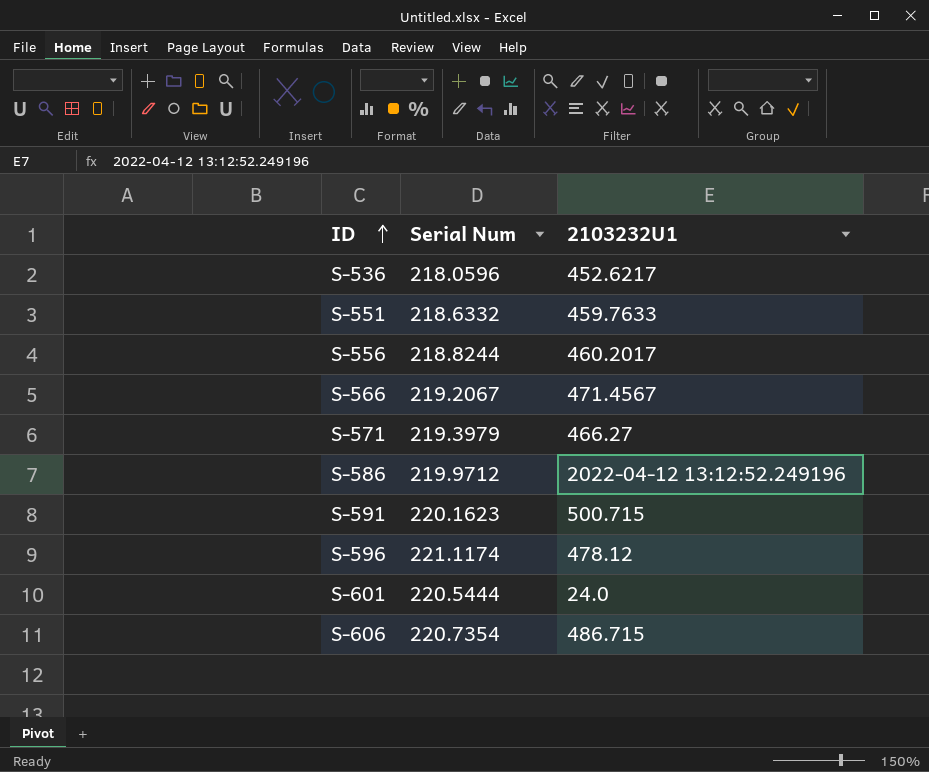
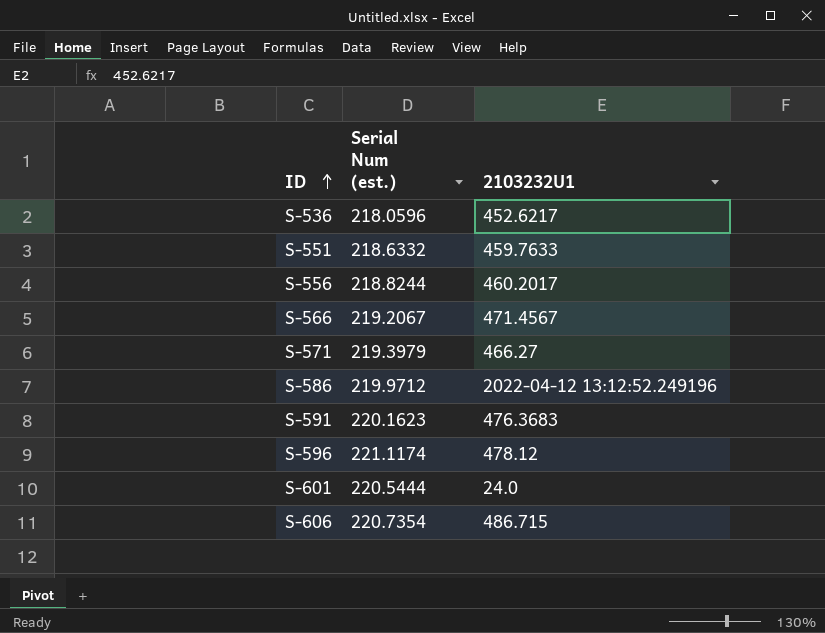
column name: Serial Num -> Serial Num (est.)
S-591 | 2103232U1: 500.715 -> 476.3683

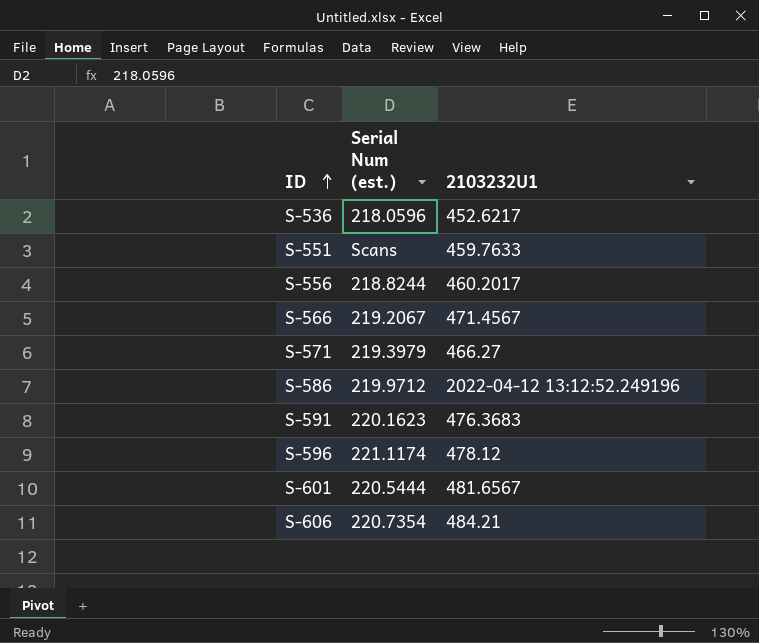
S-551 | Serial Num (est.): 218.6332 -> Scans
S-601 | 2103232U1: 24.0 -> 481.6567
S-606 | 2103232U1: 486.715 -> 484.21

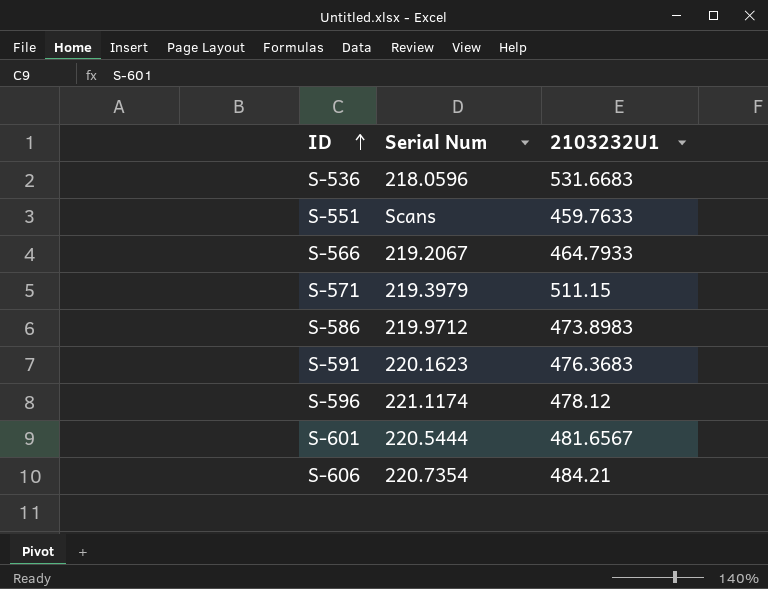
column name: Serial Num (est.) -> Serial Num
row S-556: 218.8244 | 460.2017 -> none
S-536 | 2103232U1: 452.6217 -> 531.6683
S-566 | 2103232U1: 471.4567 -> 464.7933
S-571 | 2103232U1: 466.27 -> 511.15
S-586 | 2103232U1: 2022-04-12 13:12:52.249196 -> 473.8983

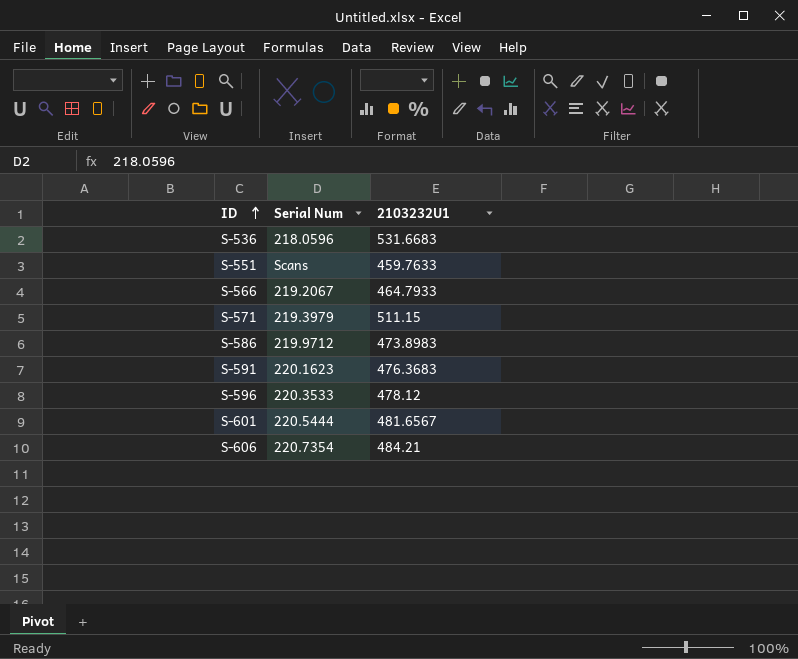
S-596 | Serial Num: 221.1174 -> 220.3533

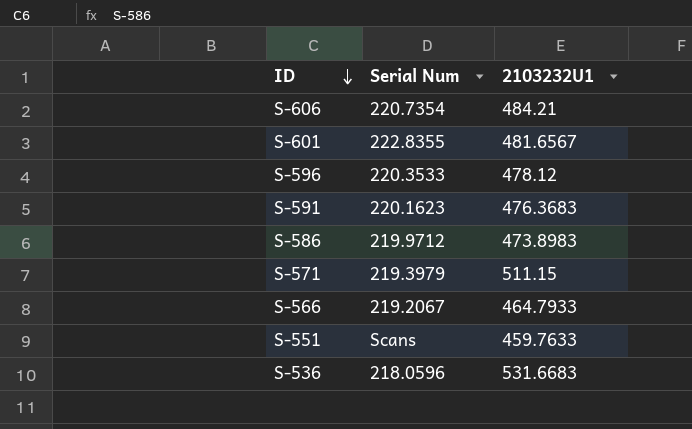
row order: ID ascending -> ID descending
S-601 | Serial Num: 220.5444 -> 222.8355

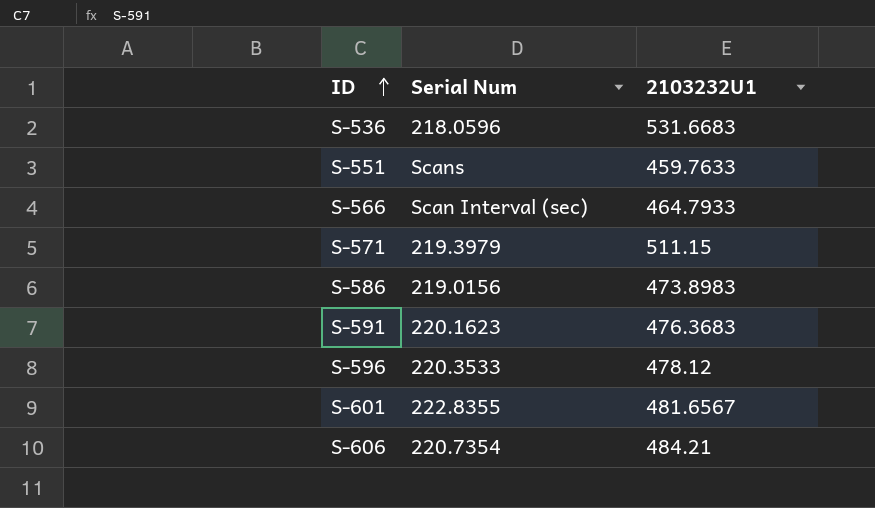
row order: ID descending -> ID ascending
S-566 | Serial Num: 219.2067 -> Scan Interval (sec)
S-586 | Serial Num: 219.9712 -> 219.0156

